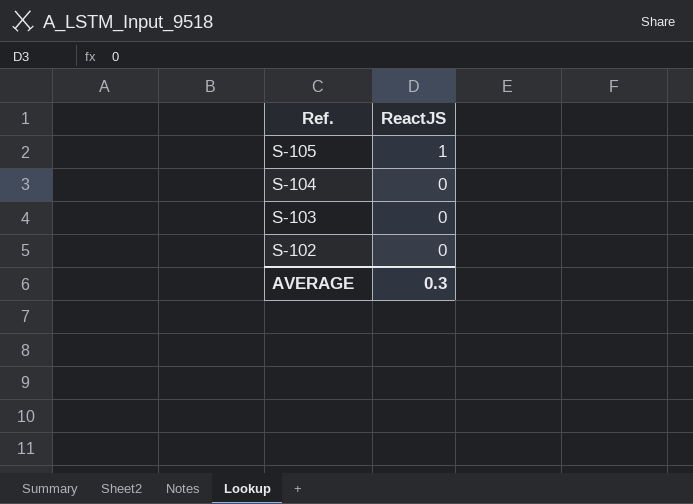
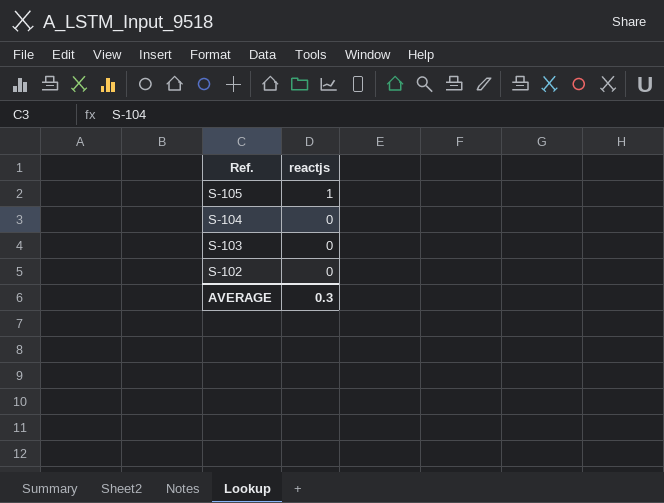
column name: ReactJS -> reactjs

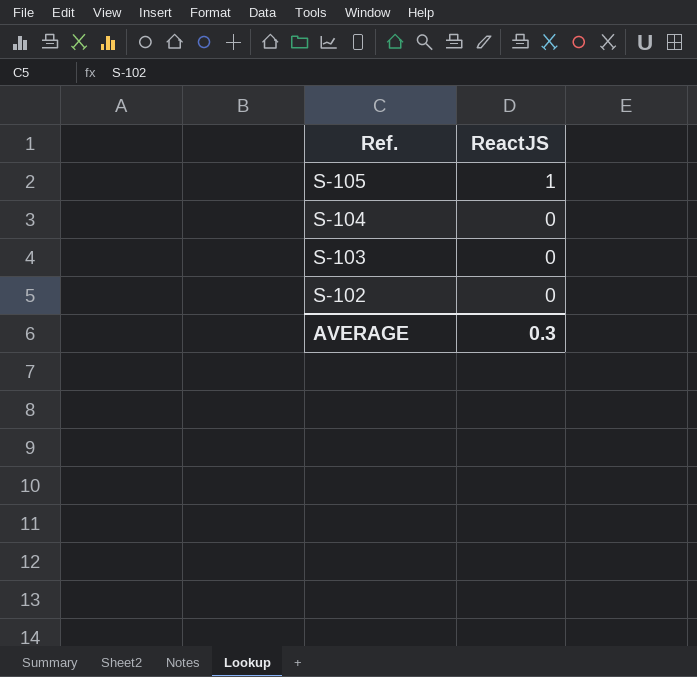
column name: reactjs -> ReactJS

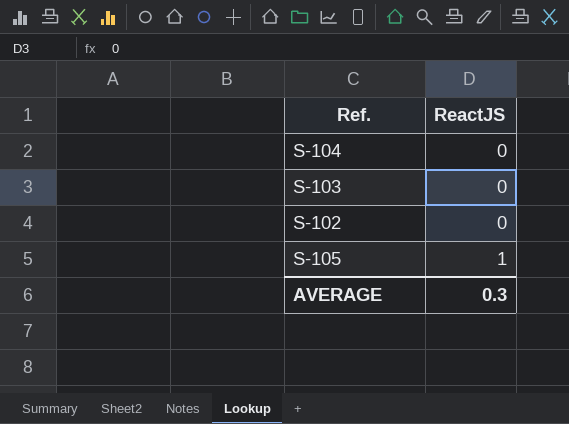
row order: Ref. descending -> ReactJS ascending

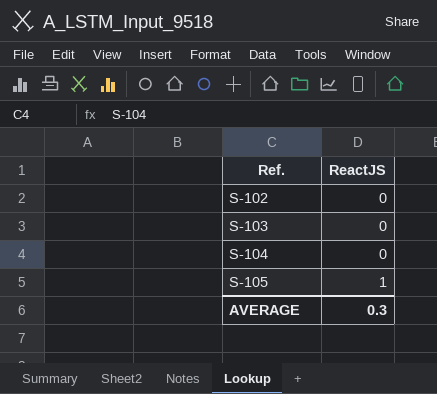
row order: ReactJS ascending -> Ref. ascending

